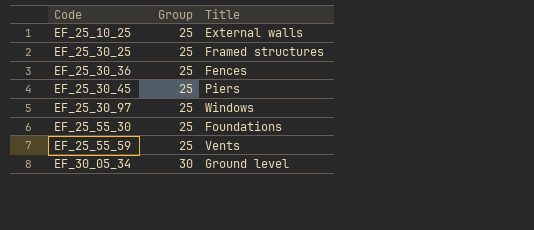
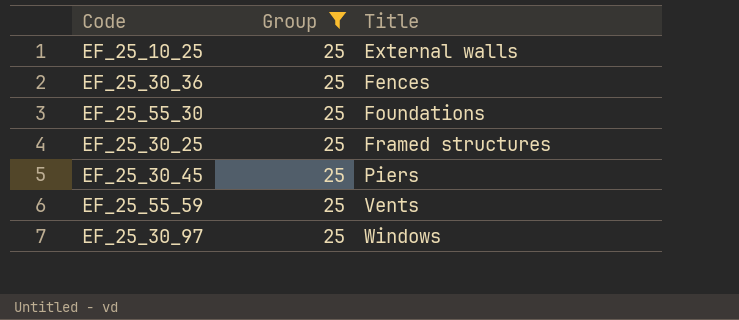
filter: none -> Group = 25
row order: Code ascending -> Title ascending

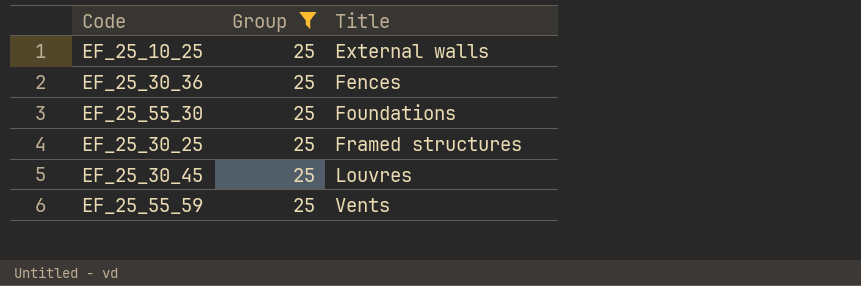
row EF_25_30_97: 25 | Windows -> none
EF_25_30_45 | Title: Piers -> Louvres

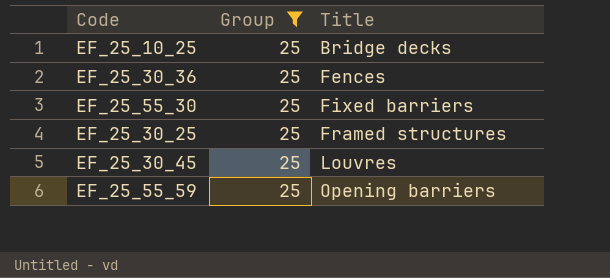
EF_25_10_25 | Title: External walls -> Bridge decks
EF_25_55_30 | Title: Foundations -> Fixed barriers
EF_25_55_59 | Title: Vents -> Opening barriers

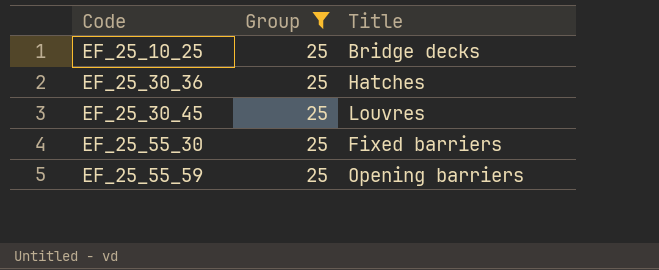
row order: Title ascending -> Code ascending
row EF_25_30_25: 25 | Framed structures -> none
EF_25_30_36 | Title: Fences -> Hatches

